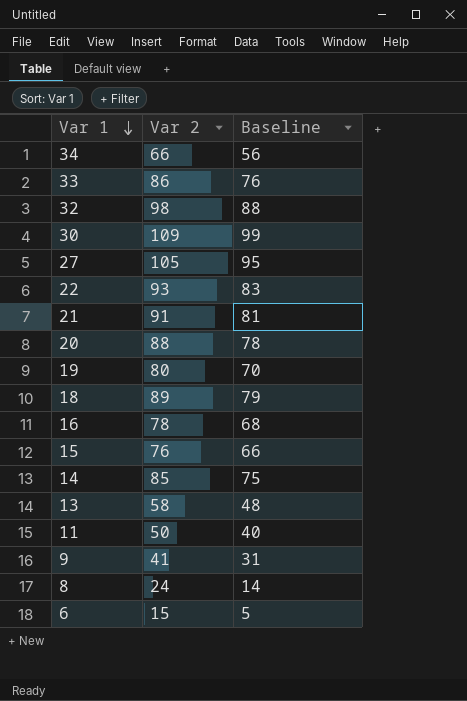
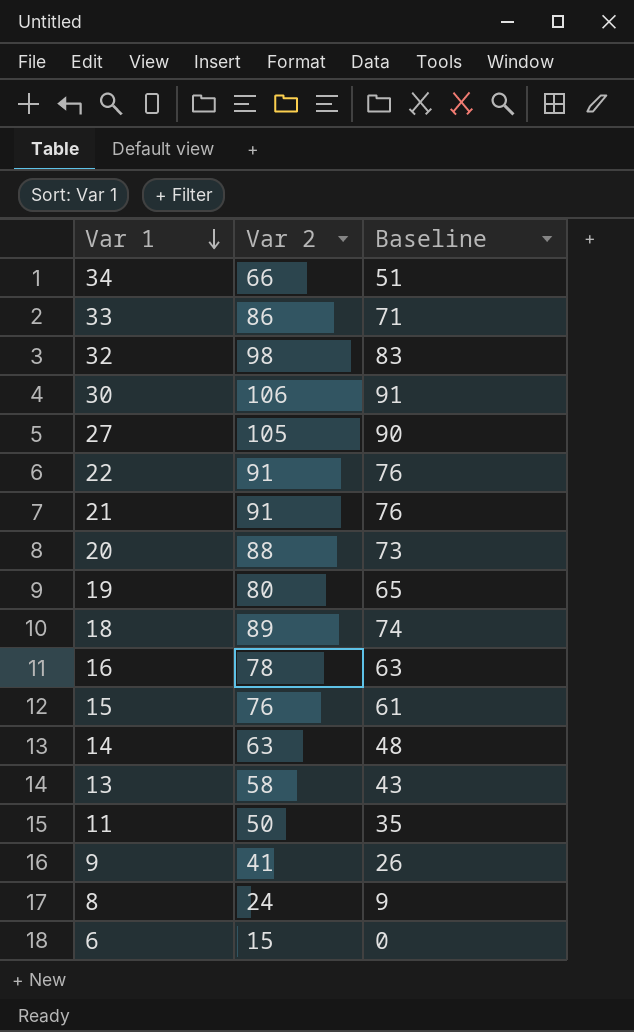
column Baseline | formula: [Var 2] - 10 -> [Var 2] - 15
30 | Var 2: 109 -> 106
22 | Var 2: 93 -> 91
14 | Var 2: 85 -> 63

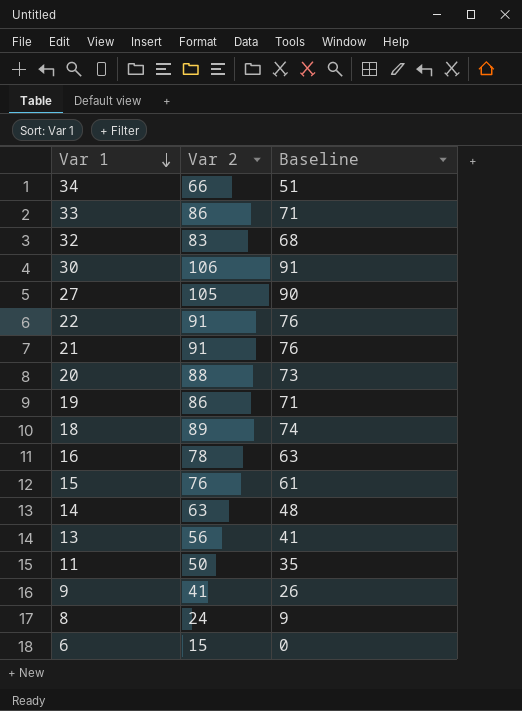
32 | Var 2: 98 -> 83
32 | Baseline: 83 -> 68
19 | Var 2: 80 -> 86
19 | Baseline: 65 -> 71
13 | Var 2: 58 -> 56
13 | Baseline: 43 -> 41

